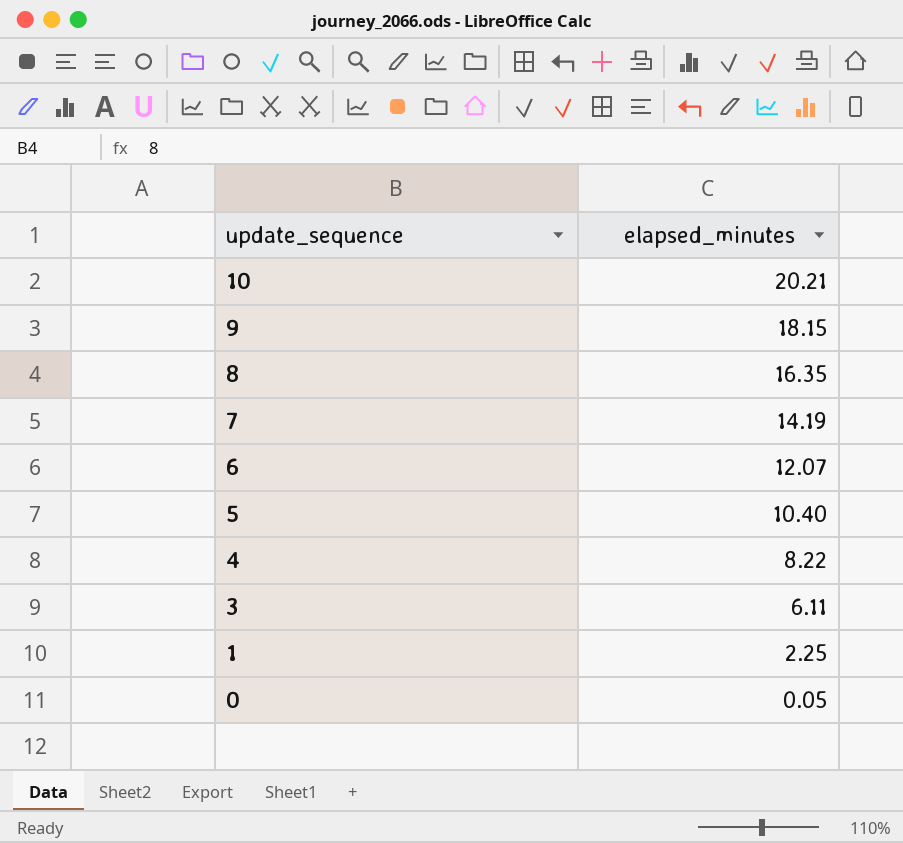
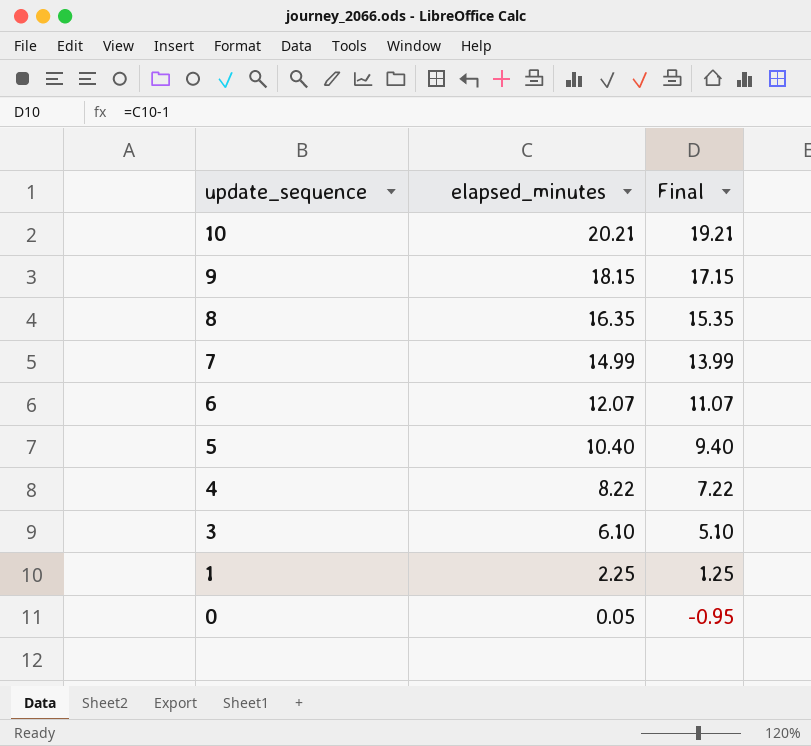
column Final | formula: none -> [elapsed_minutes] - 1
7 | elapsed_minutes: 14.19 -> 14.99
3 | elapsed_minutes: 6.11 -> 6.10

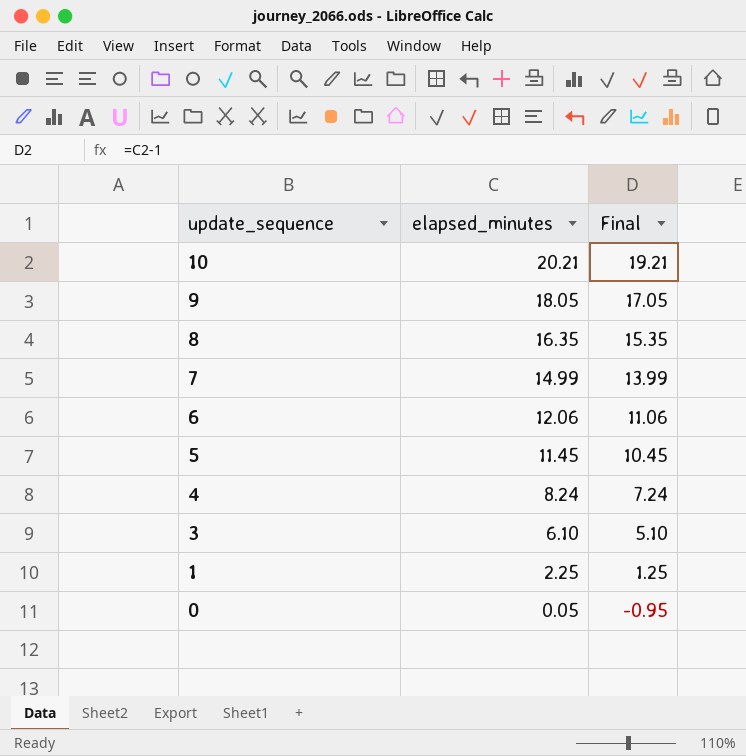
9 | elapsed_minutes: 18.15 -> 18.05
9 | Final: 17.15 -> 17.05
6 | elapsed_minutes: 12.07 -> 12.06
6 | Final: 11.07 -> 11.06
5 | elapsed_minutes: 10.40 -> 11.45
5 | Final: 9.40 -> 10.45
4 | elapsed_minutes: 8.22 -> 8.24
4 | Final: 7.22 -> 7.24

